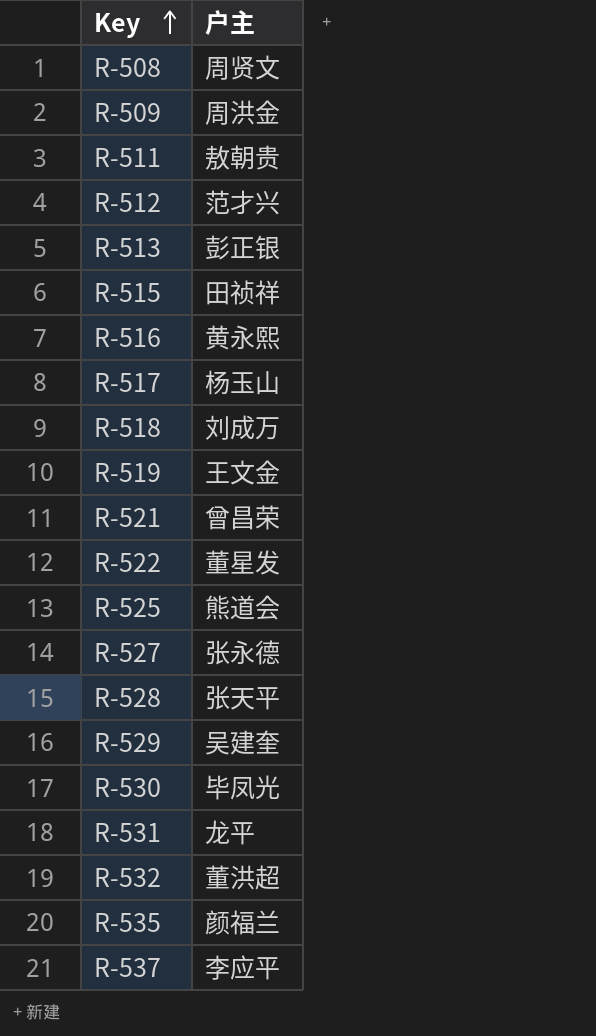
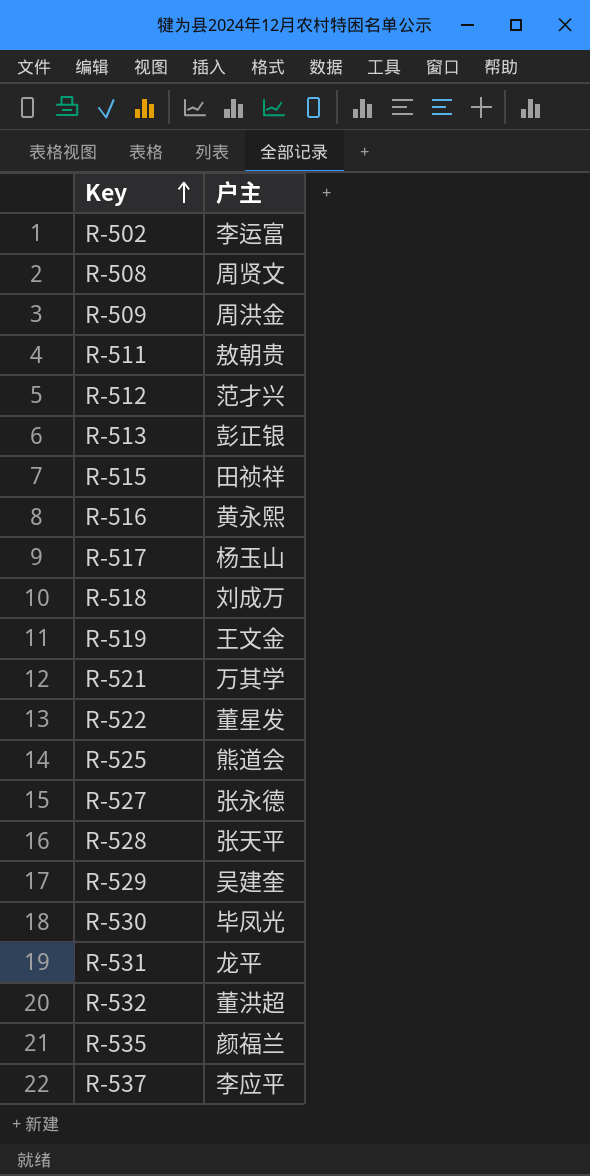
row R-502: none -> 李运富
R-521 | 户主: 曾昌荣 -> 万其学

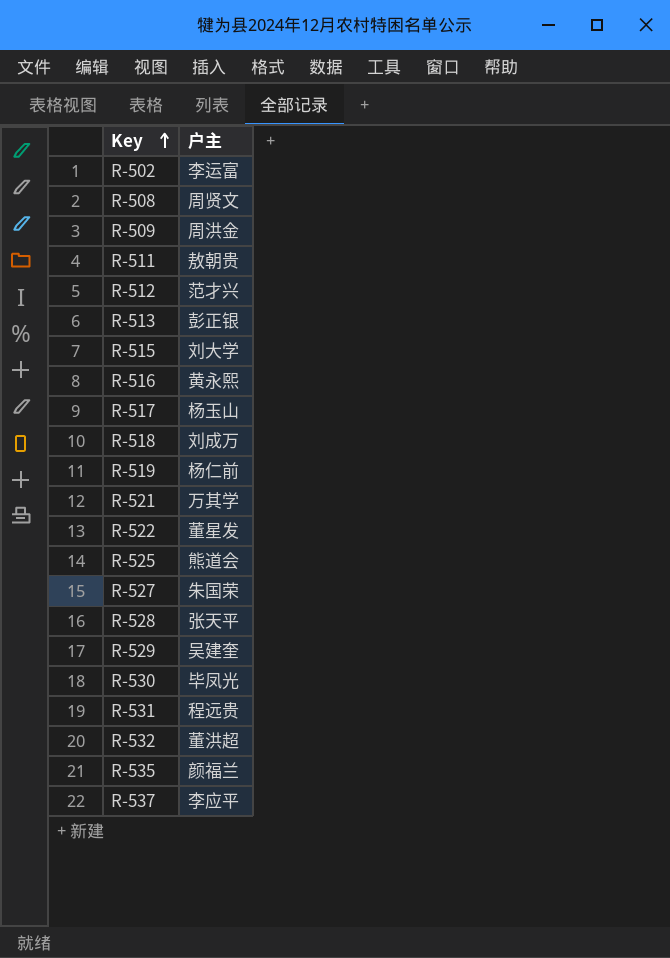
R-515 | 户主: 田祯祥 -> 刘大学
R-519 | 户主: 王文金 -> 杨仁前
R-527 | 户主: 张永德 -> 朱国荣
R-531 | 户主: 龙平 -> 程远贵

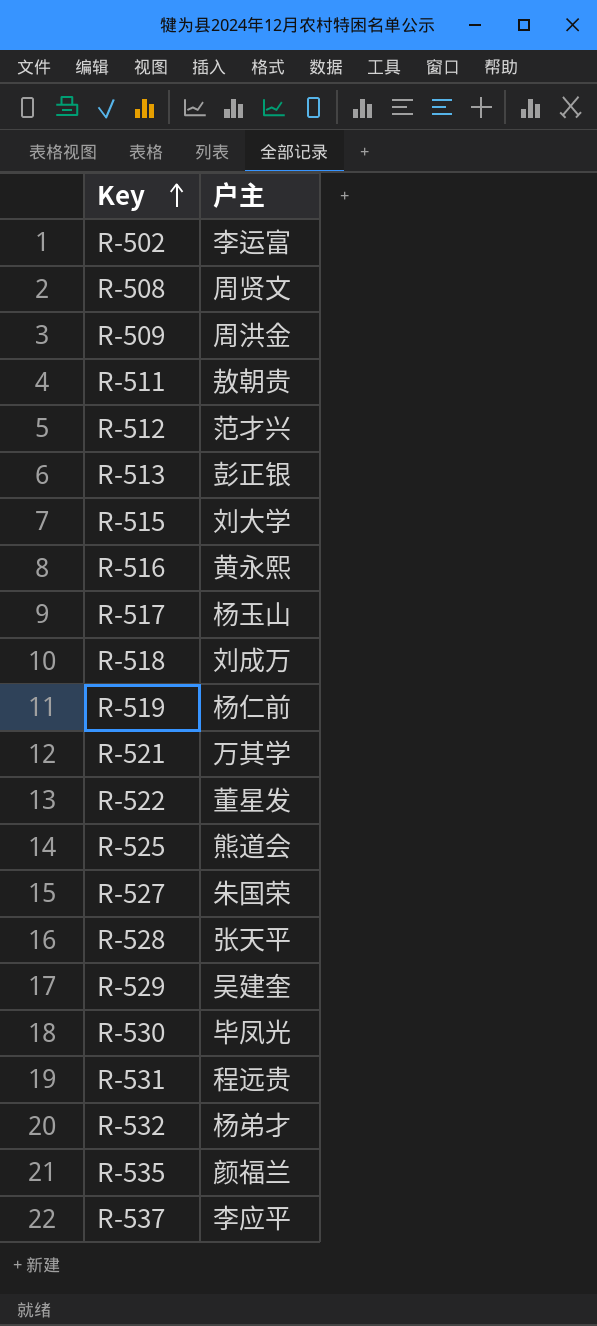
R-532 | 户主: 董洪超 -> 杨弟才

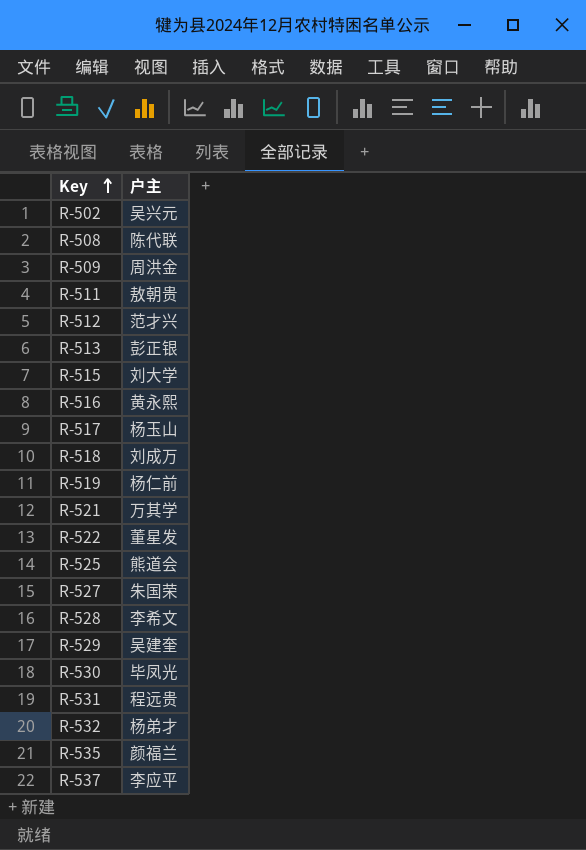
R-502 | 户主: 李运富 -> 吴兴元
R-508 | 户主: 周贤文 -> 陈代联
R-528 | 户主: 张天平 -> 李希文

